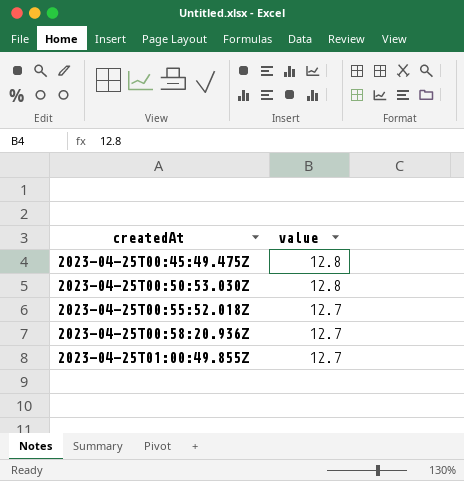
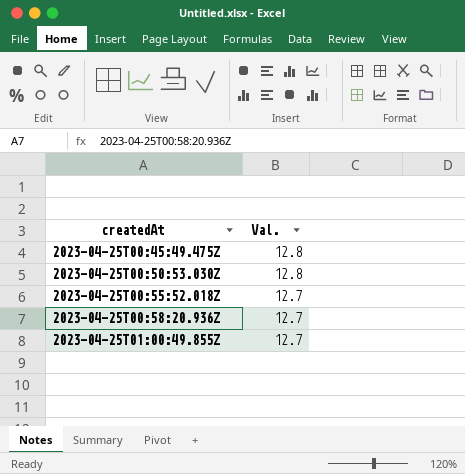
column name: value -> Val.

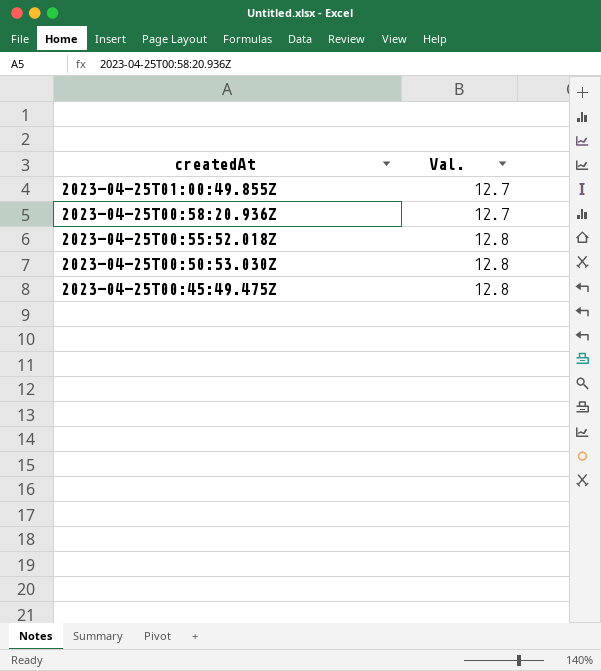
row order: createdAt ascending -> createdAt descending
2023-04-25T00:55:52.018Z | Val.: 12.7 -> 12.8

